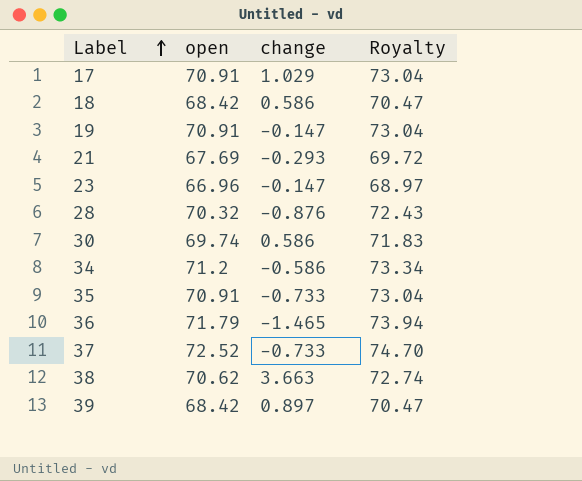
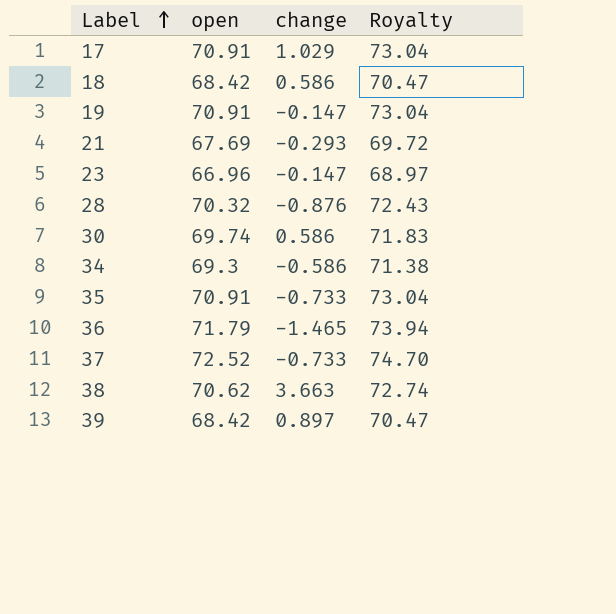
34 | open: 71.2 -> 69.3
34 | Royalty: 73.34 -> 71.38

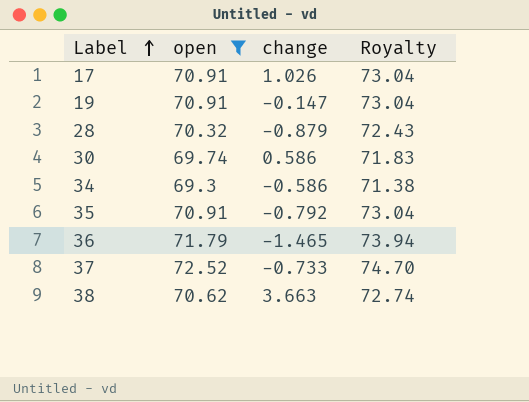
filter: none -> open >= 69.3
17 | change: 1.029 -> 1.026
28 | change: -0.876 -> -0.879
35 | change: -0.733 -> -0.792

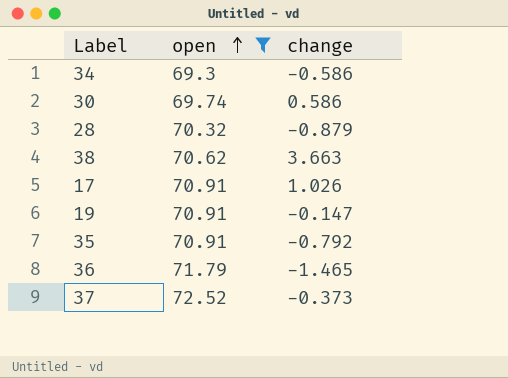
row order: Label ascending -> open ascending
column Royalty | formula: [open] * 1.03 -> none
37 | change: -0.733 -> -0.373

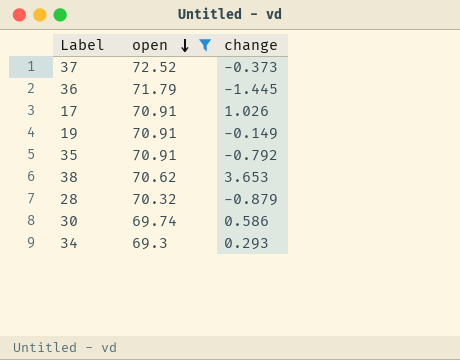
row order: open ascending -> open descending
36 | change: -1.465 -> -1.445
19 | change: -0.147 -> -0.149
38 | change: 3.663 -> 3.653
34 | change: -0.586 -> 0.293

